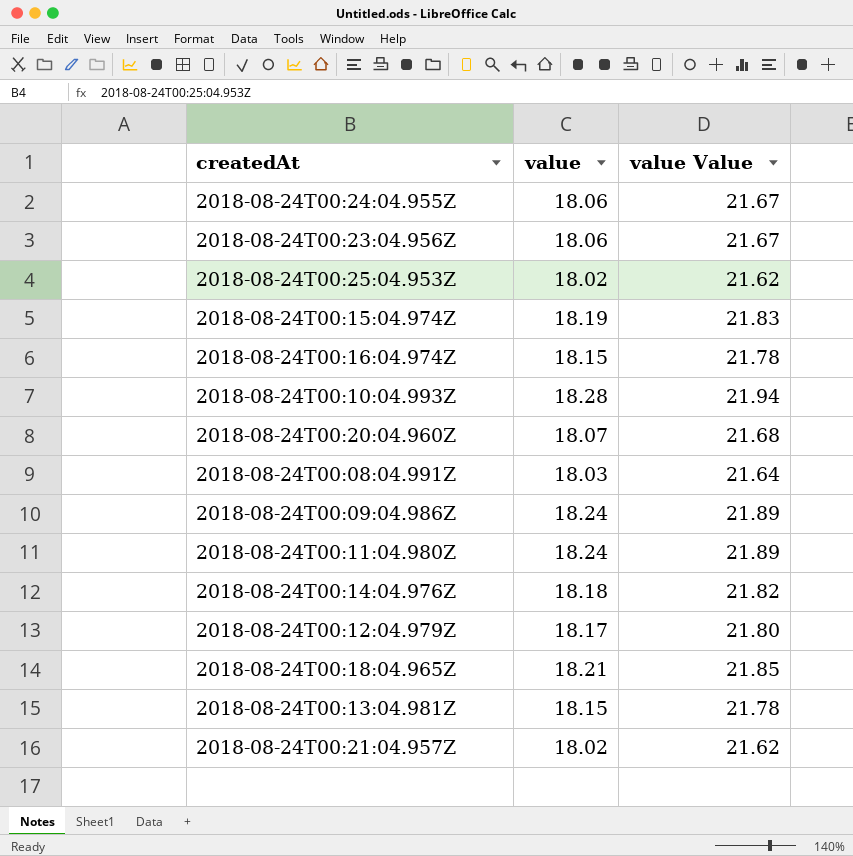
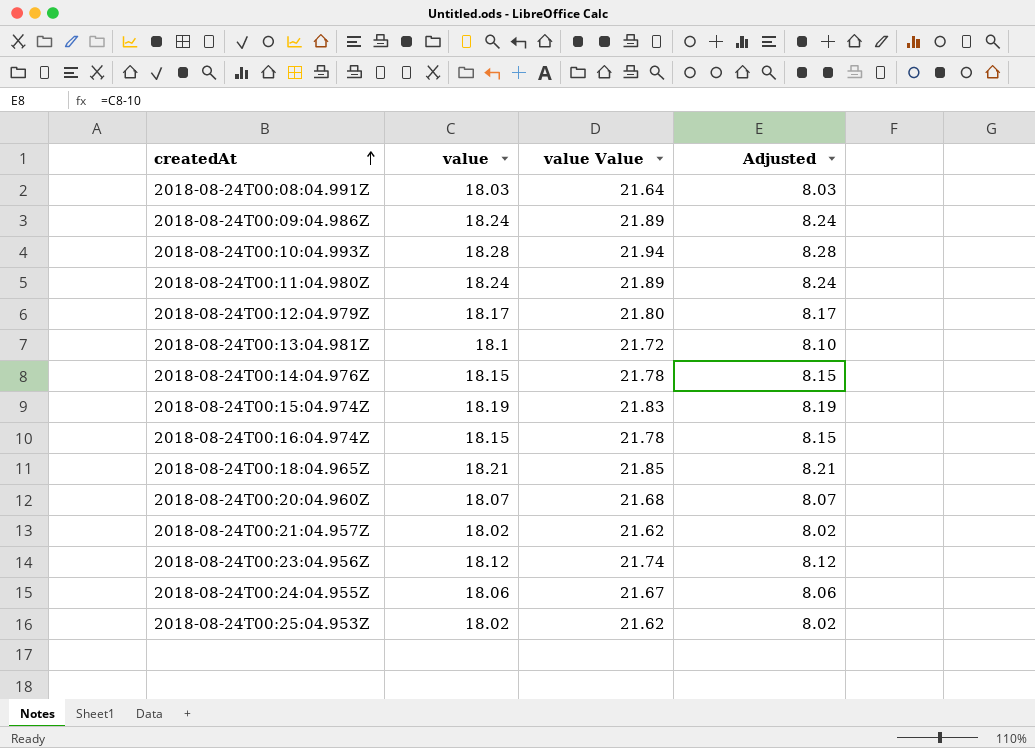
row order: none -> createdAt ascending
column Adjusted | formula: none -> [value] - 10
2018-08-24T00:13:04.981Z | value: 18.15 -> 18.1
2018-08-24T00:13:04.981Z | value Value: 21.78 -> 21.72
2018-08-24T00:14:04.976Z | value: 18.18 -> 18.15
2018-08-24T00:14:04.976Z | value Value: 21.82 -> 21.78
2018-08-24T00:23:04.956Z | value: 18.06 -> 18.12
2018-08-24T00:23:04.956Z | value Value: 21.67 -> 21.74

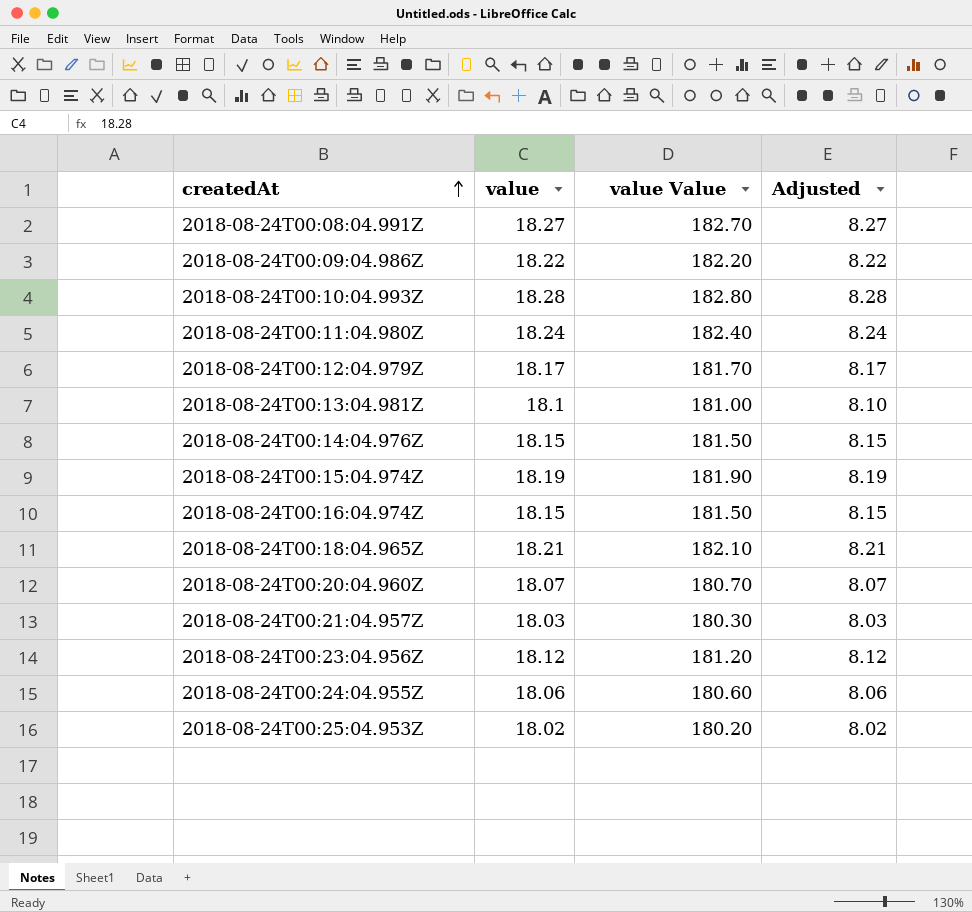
column value Value | formula: [value] * 1.2 -> [value] * 10
2018-08-24T00:08:04.991Z | value: 18.03 -> 18.27
2018-08-24T00:08:04.991Z | Adjusted: 8.03 -> 8.27
2018-08-24T00:09:04.986Z | value: 18.24 -> 18.22
2018-08-24T00:09:04.986Z | Adjusted: 8.24 -> 8.22
2018-08-24T00:21:04.957Z | value: 18.02 -> 18.03
2018-08-24T00:21:04.957Z | Adjusted: 8.02 -> 8.03

